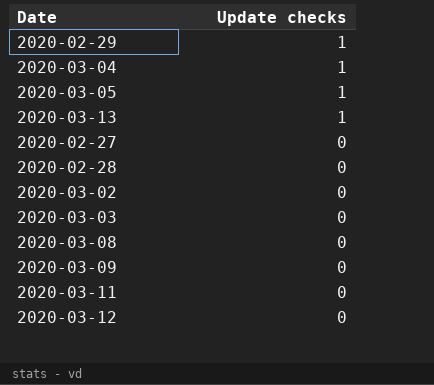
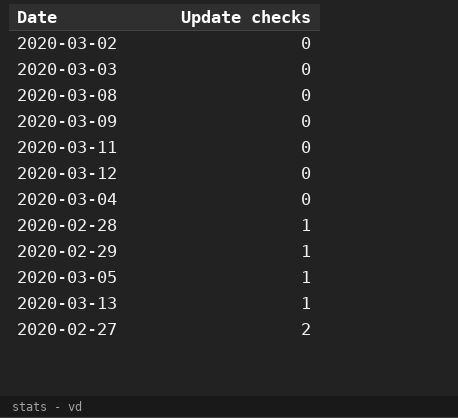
row order: Update checks descending -> Update checks ascending
2020-03-04 | Update checks: 1 -> 0
2020-02-28 | Update checks: 0 -> 1
2020-02-27 | Update checks: 0 -> 2

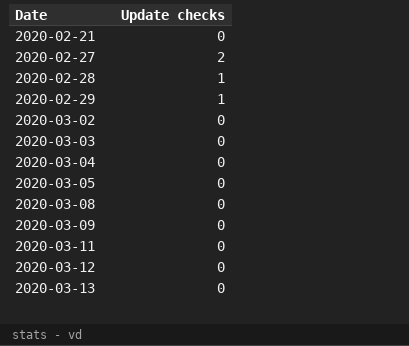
row order: Update checks ascending -> Date ascending
row 2020-02-21: none -> 0
2020-03-05 | Update checks: 1 -> 0
2020-03-13 | Update checks: 1 -> 0

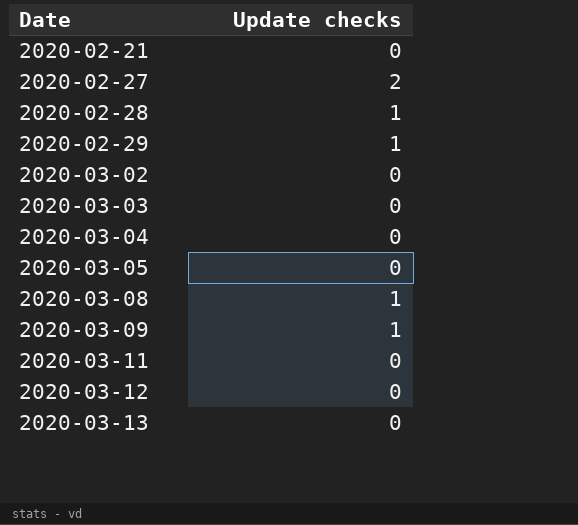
2020-03-08 | Update checks: 0 -> 1
2020-03-09 | Update checks: 0 -> 1

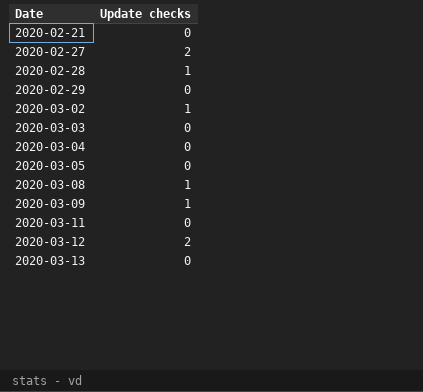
2020-02-29 | Update checks: 1 -> 0
2020-03-02 | Update checks: 0 -> 1
2020-03-12 | Update checks: 0 -> 2

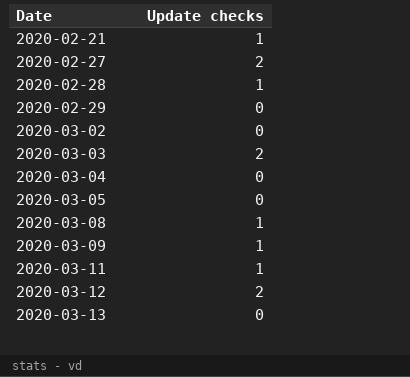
2020-02-21 | Update checks: 0 -> 1
2020-03-02 | Update checks: 1 -> 0
2020-03-03 | Update checks: 0 -> 2
2020-03-11 | Update checks: 0 -> 1

